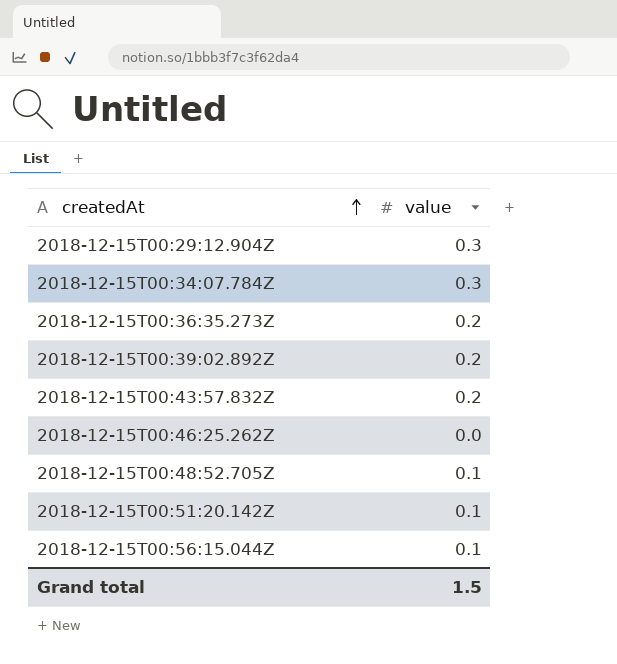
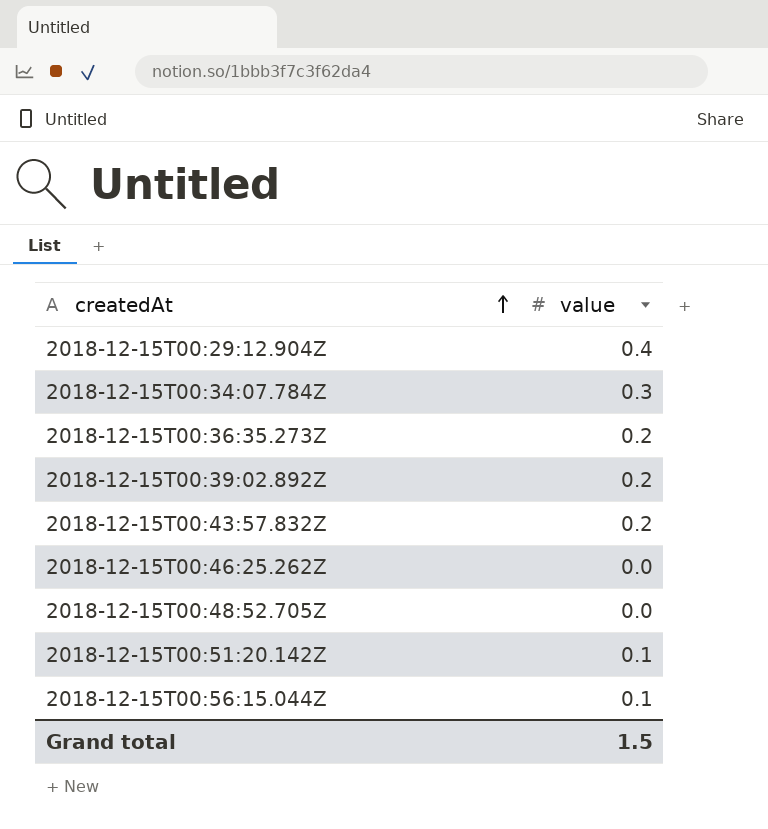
2018-12-15T00:29:12.904Z | value: 0.3 -> 0.4
2018-12-15T00:48:52.705Z | value: 0.1 -> 0.0

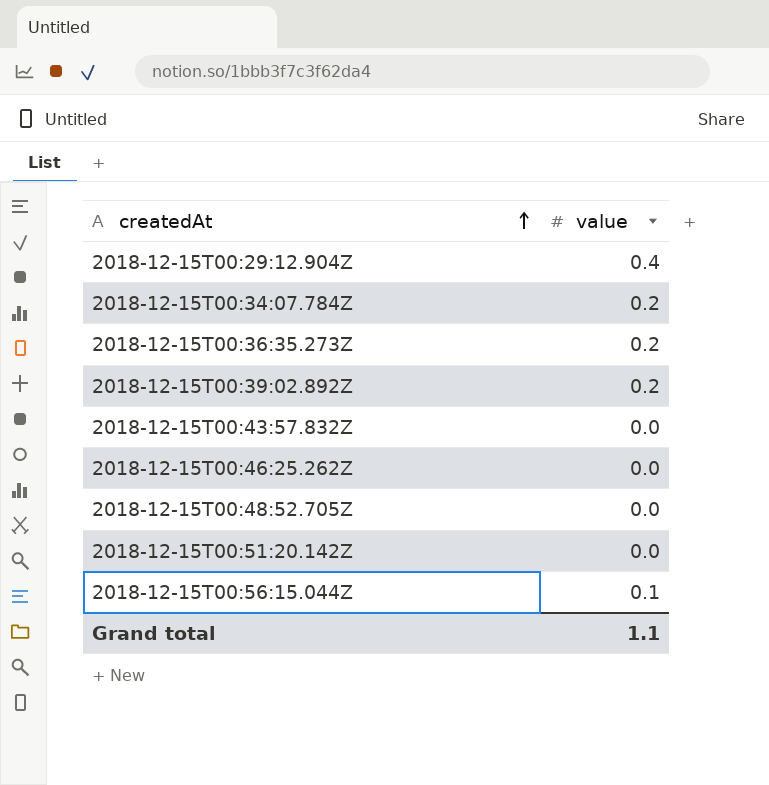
2018-12-15T00:34:07.784Z | value: 0.3 -> 0.2
2018-12-15T00:43:57.832Z | value: 0.2 -> 0.0
2018-12-15T00:51:20.142Z | value: 0.1 -> 0.0
Grand total | value: 1.5 -> 1.1

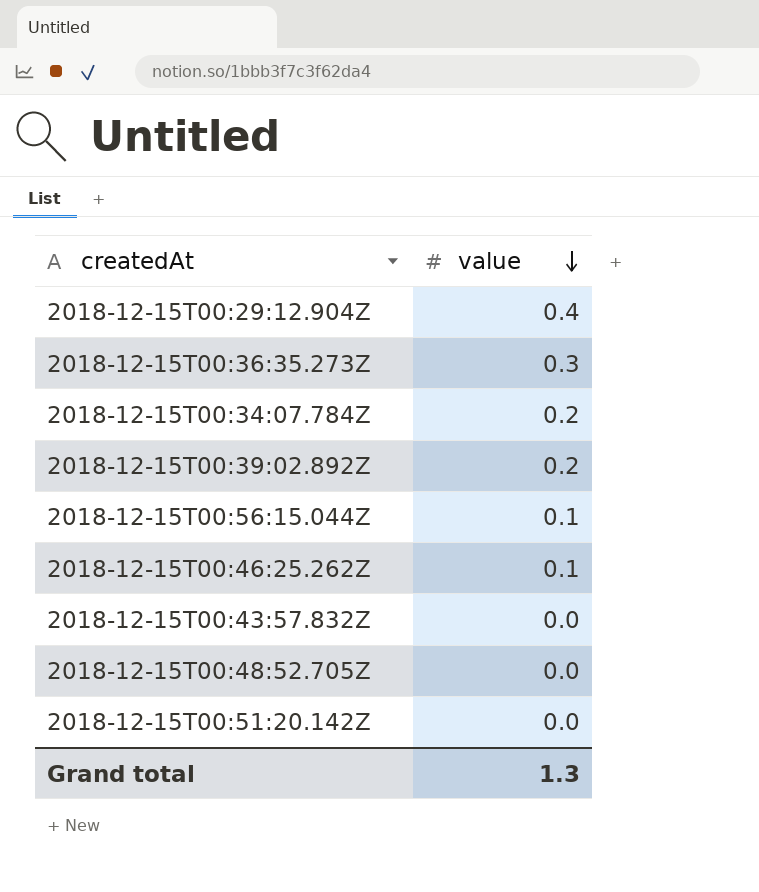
row order: createdAt ascending -> value descending
2018-12-15T00:36:35.273Z | value: 0.2 -> 0.3
2018-12-15T00:46:25.262Z | value: 0.0 -> 0.1
Grand total | value: 1.1 -> 1.3

